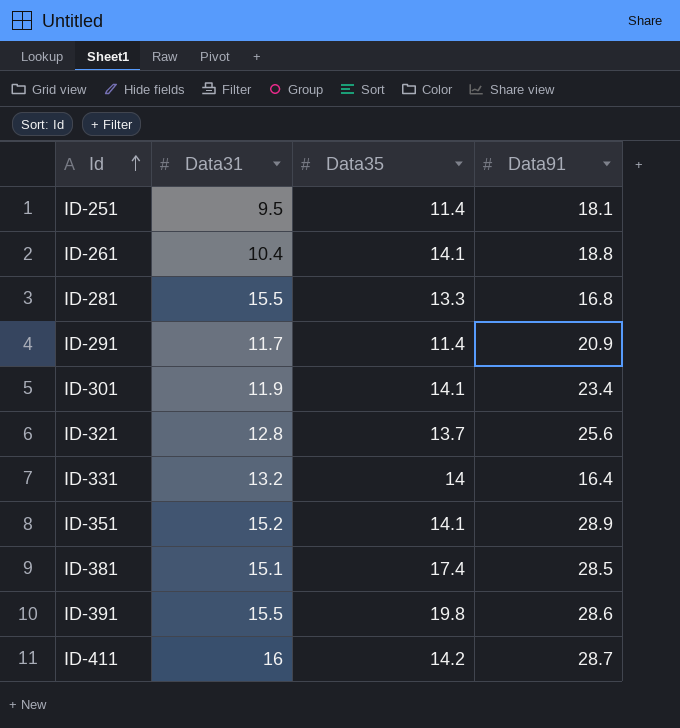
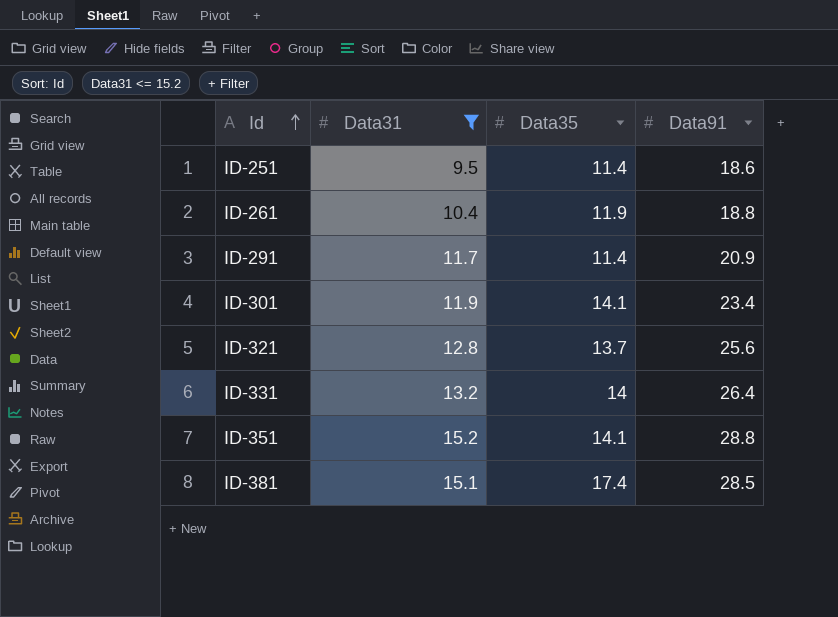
filter: none -> Data31 <= 15.2
ID-251 | Data91: 18.1 -> 18.6
ID-261 | Data35: 14.1 -> 11.9
ID-331 | Data91: 16.4 -> 26.4
ID-351 | Data91: 28.9 -> 28.8

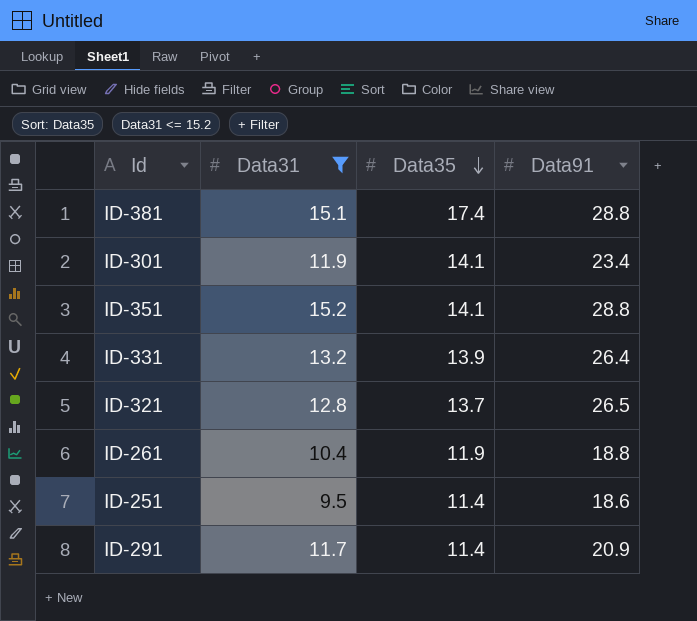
row order: Id ascending -> Data35 descending
ID-381 | Data91: 28.5 -> 28.8
ID-331 | Data35: 14 -> 13.9
ID-321 | Data91: 25.6 -> 26.5

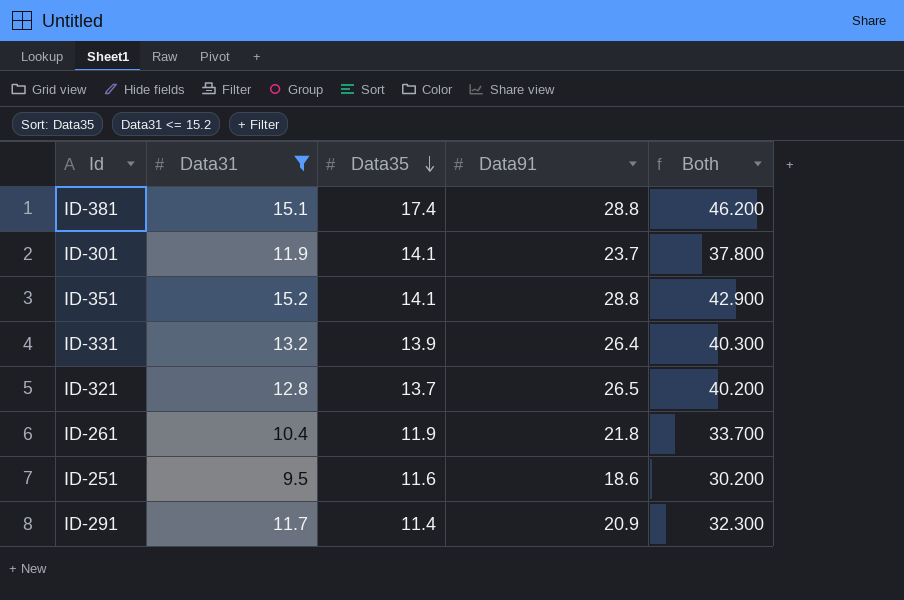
column Both | formula: none -> [Data35] + [Data91]
ID-301 | Data91: 23.4 -> 23.7
ID-261 | Data91: 18.8 -> 21.8
ID-251 | Data35: 11.4 -> 11.6

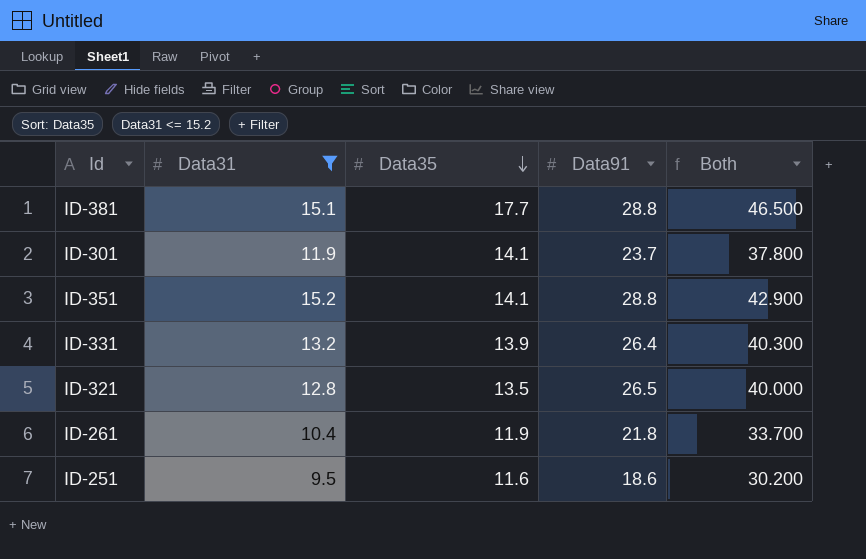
row ID-291: 11.7 | 11.4 | 20.9 | 32.300 -> none
ID-381 | Data35: 17.4 -> 17.7
ID-381 | Both: 46.200 -> 46.500
ID-321 | Data35: 13.7 -> 13.5
ID-321 | Both: 40.200 -> 40.000

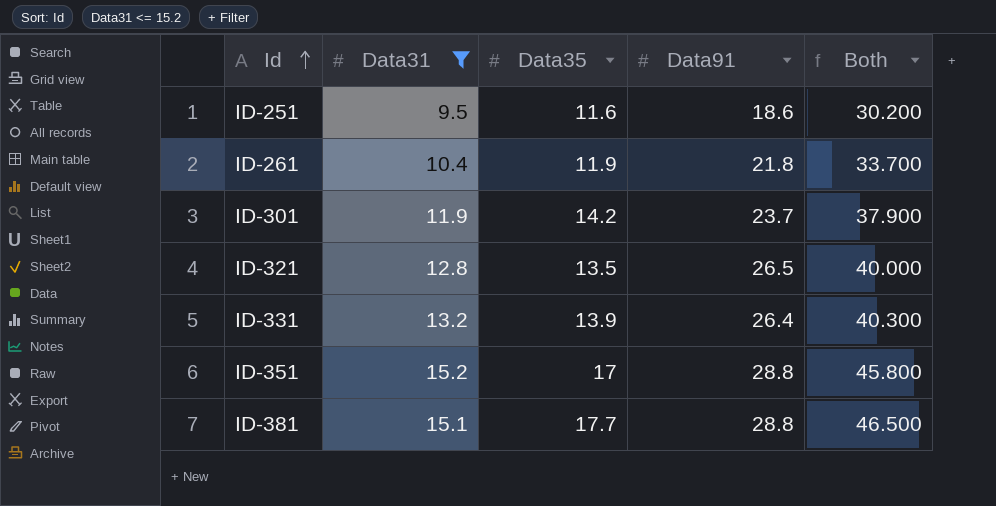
row order: Data35 descending -> Id ascending
ID-301 | Data35: 14.1 -> 14.2
ID-301 | Both: 37.800 -> 37.900
ID-351 | Data35: 14.1 -> 17
ID-351 | Both: 42.900 -> 45.800

